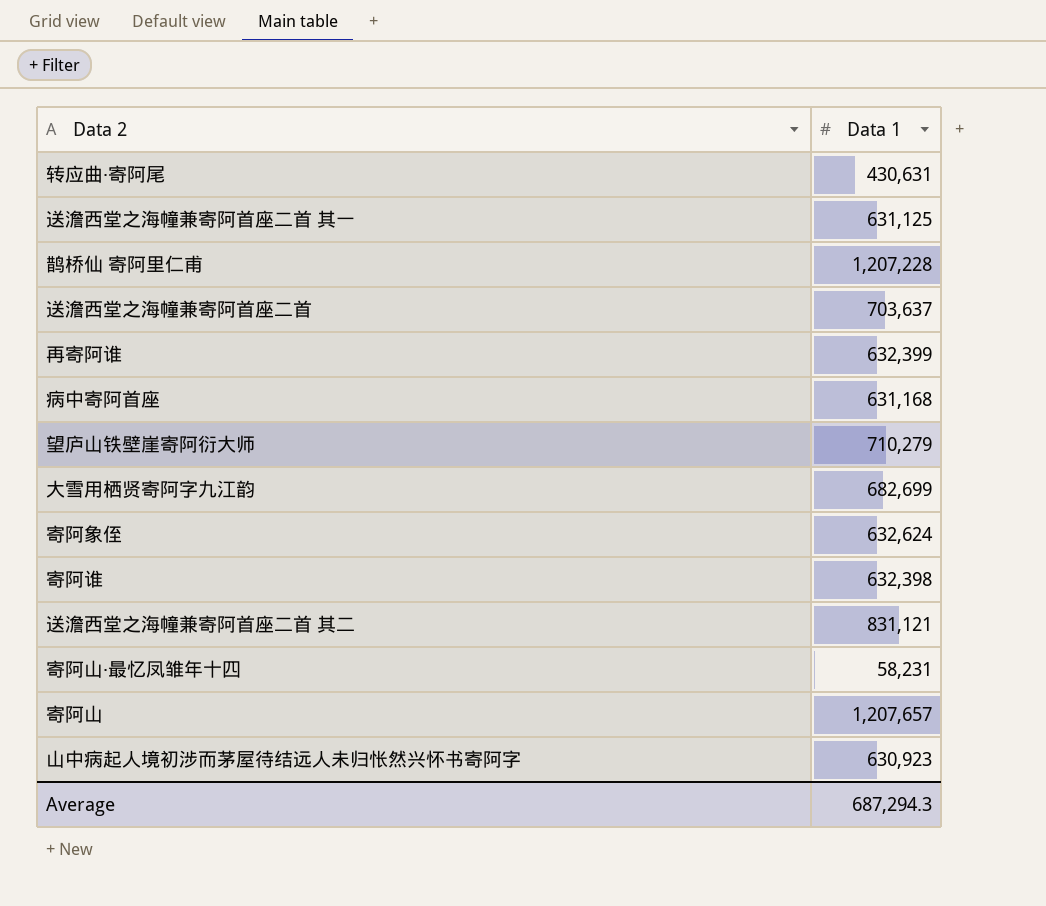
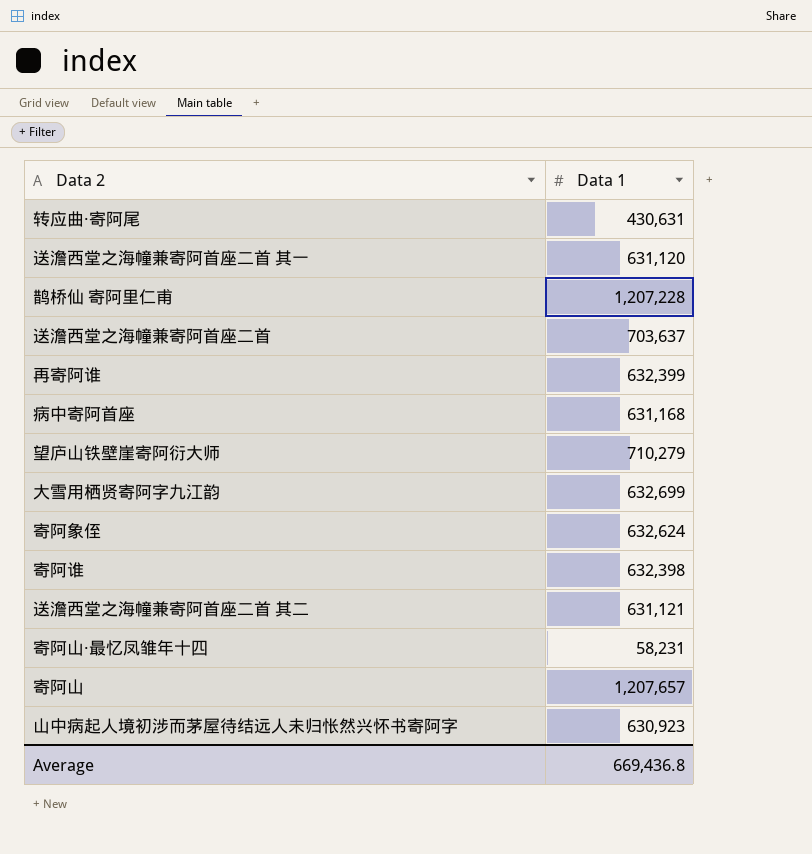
送澹西堂之海幢兼寄阿首座二首 其一 | Data 1: 631,125 -> 631,120
大雪用栖贤寄阿字九江韵 | Data 1: 682,699 -> 632,699
送澹西堂之海幢兼寄阿首座二首 其二 | Data 1: 831,121 -> 631,121
Average | Data 1: 687,294.3 -> 669,436.8

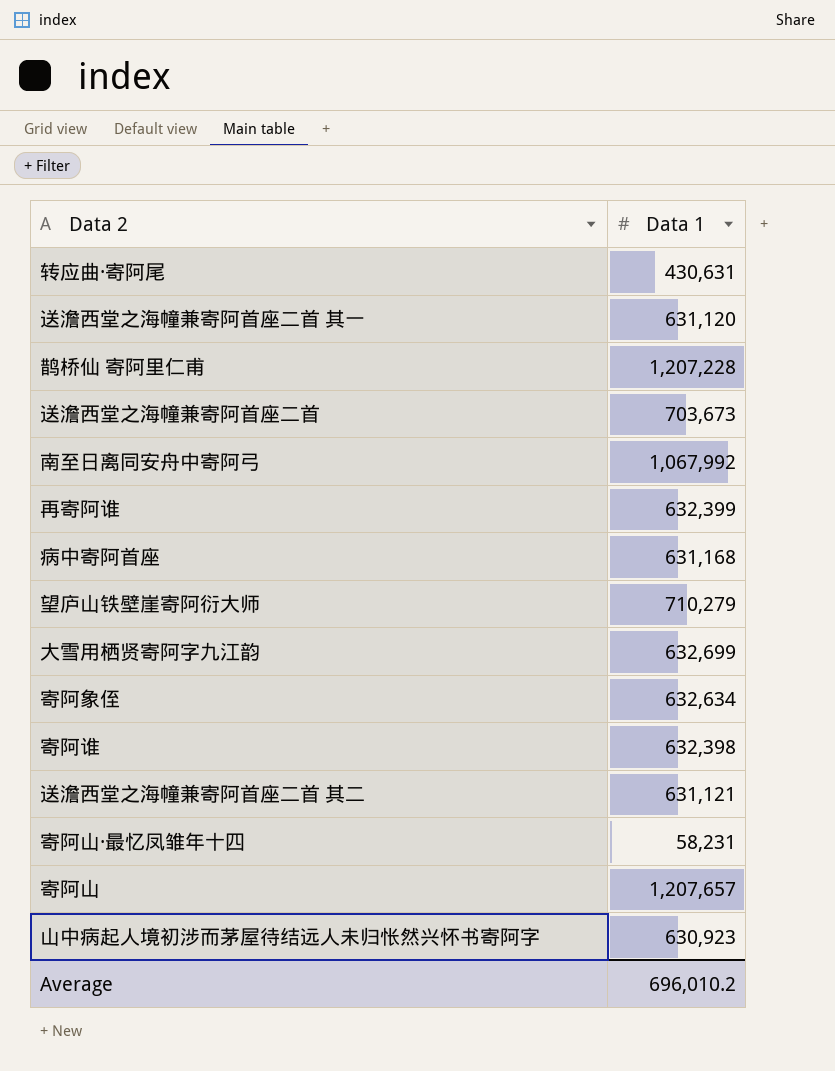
送澹西堂之海幢兼寄阿首座二首 | Data 1: 703,637 -> 703,673
row 南至日离同安舟中寄阿弓: none -> 1,067,992
寄阿象侄 | Data 1: 632,624 -> 632,634
Average | Data 1: 669,436.8 -> 696,010.2

